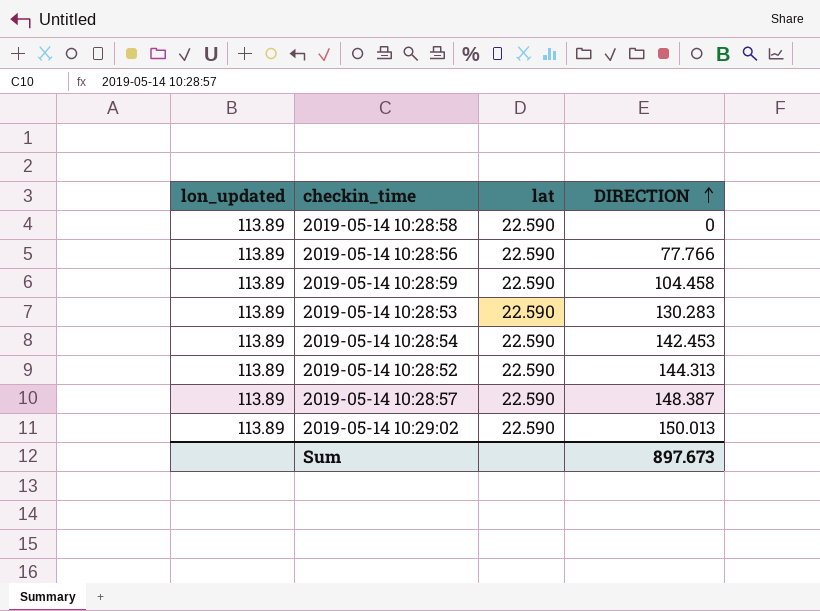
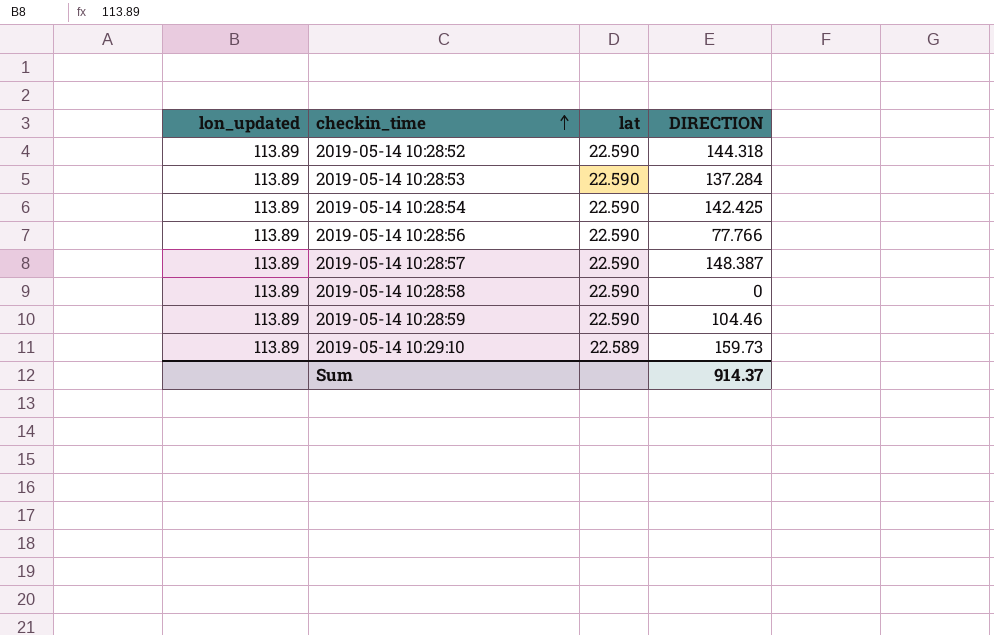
row order: DIRECTION ascending -> checkin_time ascending
row 2019-05-14 10:29:02: 113.89 | 22.590 | 150.013 -> none
2019-05-14 10:28:52 | DIRECTION: 144.313 -> 144.318
2019-05-14 10:28:53 | DIRECTION: 130.283 -> 137.284
2019-05-14 10:28:54 | DIRECTION: 142.453 -> 142.425
2019-05-14 10:28:59 | DIRECTION: 104.458 -> 104.46
row 2019-05-14 10:29:10: none -> 113.89 | 22.589 | 159.73
Sum | DIRECTION: 897.673 -> 914.37

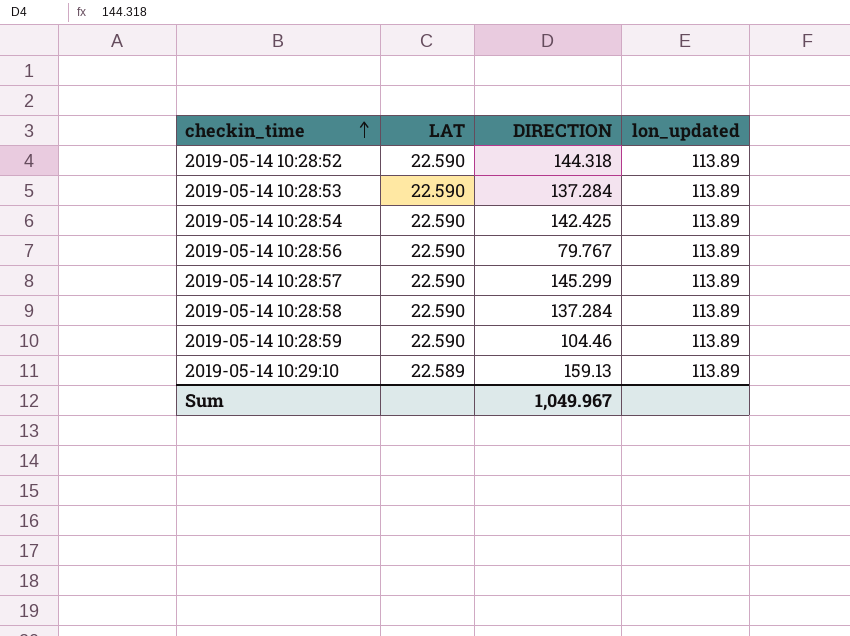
column name: lat -> LAT
column lon_updated | position: 1 -> 4
2019-05-14 10:28:56 | DIRECTION: 77.766 -> 79.767
2019-05-14 10:28:57 | DIRECTION: 148.387 -> 145.299
2019-05-14 10:28:58 | DIRECTION: 0 -> 137.284
2019-05-14 10:29:10 | DIRECTION: 159.73 -> 159.13
Sum | DIRECTION: 914.37 -> 1,049.967

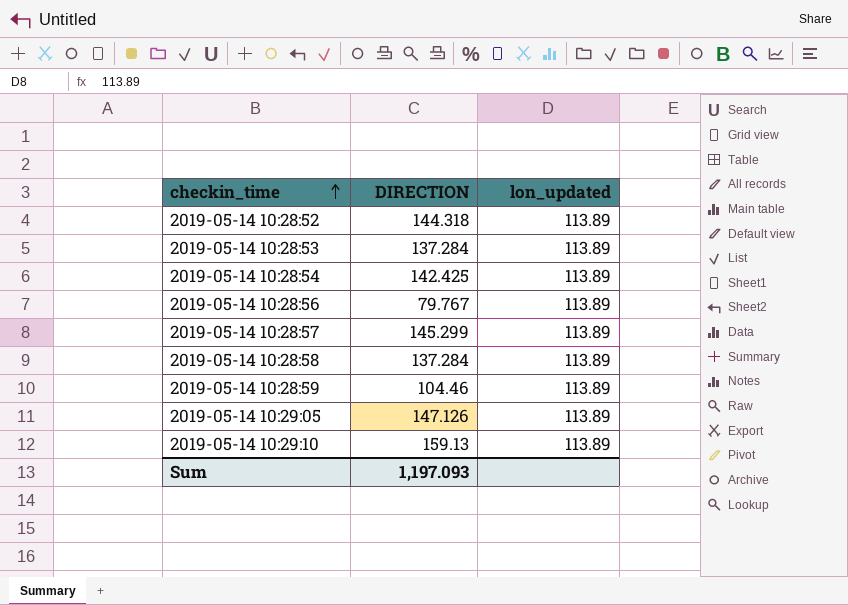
column LAT | position: 2 -> none
row 2019-05-14 10:29:05: none -> 147.126 | 113.89
Sum | DIRECTION: 1,049.967 -> 1,197.093

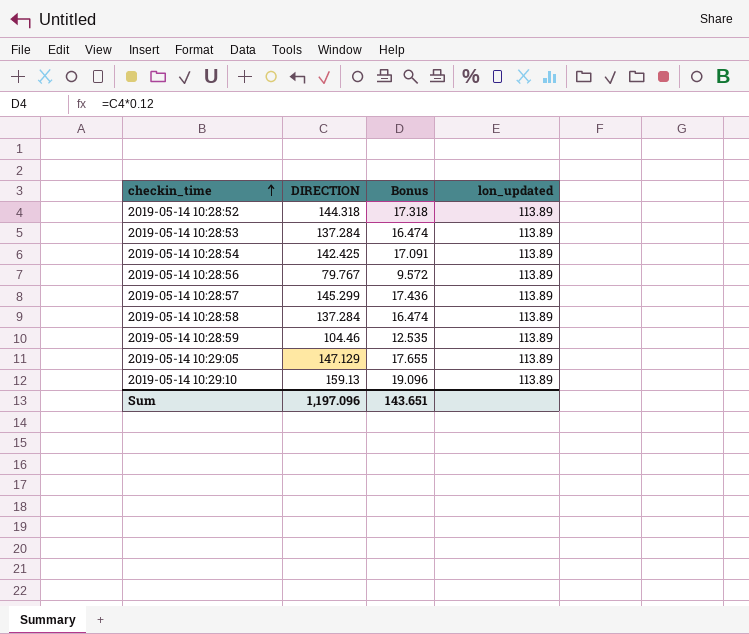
column Bonus | formula: none -> [DIRECTION] * 0.12
2019-05-14 10:29:05 | DIRECTION: 147.126 -> 147.129
Sum | DIRECTION: 1,197.093 -> 1,197.096

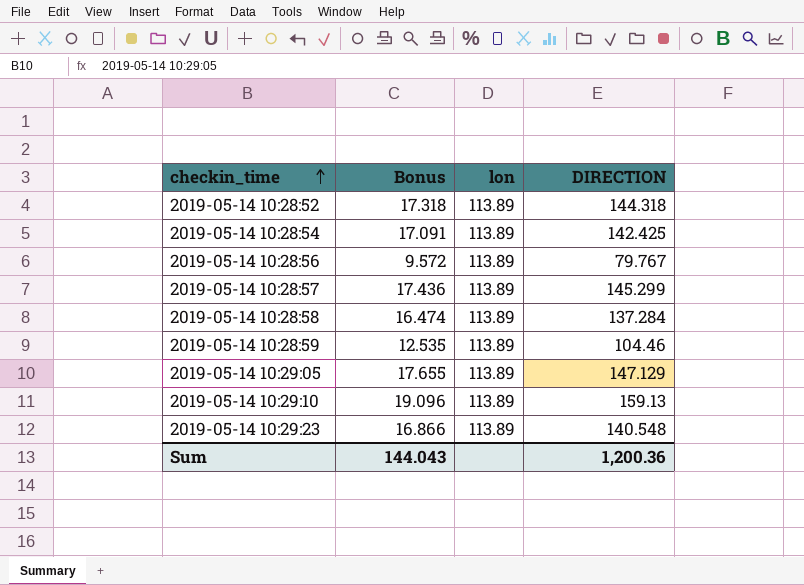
column name: lon_updated -> lon
column DIRECTION | position: 2 -> 4
row 2019-05-14 10:28:53: 137.284 | 16.474 | 113.89 -> none
row 2019-05-14 10:29:23: none -> 16.866 | 113.89 | 140.548
Sum | Bonus: 143.651 -> 144.043
Sum | DIRECTION: 1,197.096 -> 1,200.36

